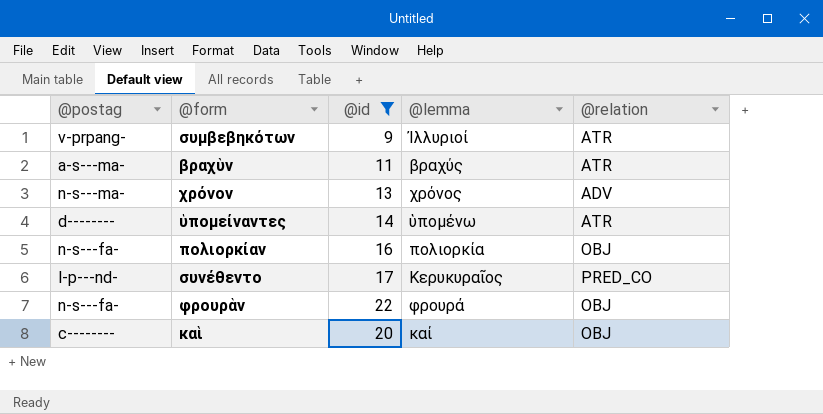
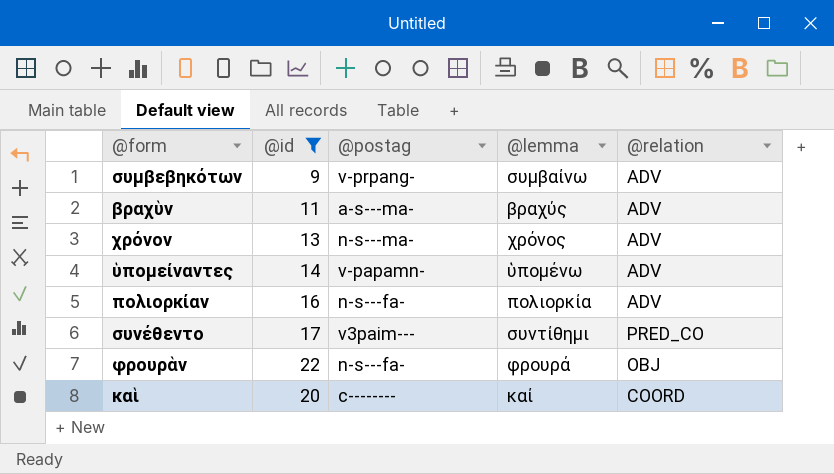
column @postag | position: 1 -> 3
συμβεβηκότων | @lemma: Ἰλλυριοί -> συμβαίνω
συμβεβηκότων | @relation: ATR -> ADV
βραχὺν | @relation: ATR -> ADV
ὑπομείναντες | @postag: d-------- -> v-papamn-
ὑπομείναντες | @relation: ATR -> ADV
πολιορκίαν | @relation: OBJ -> ADV
συνέθεντο | @postag: l-p---nd- -> v3paim---
συνέθεντο | @lemma: Κερυκυραῖος -> συντίθημι
καὶ | @relation: OBJ -> COORD

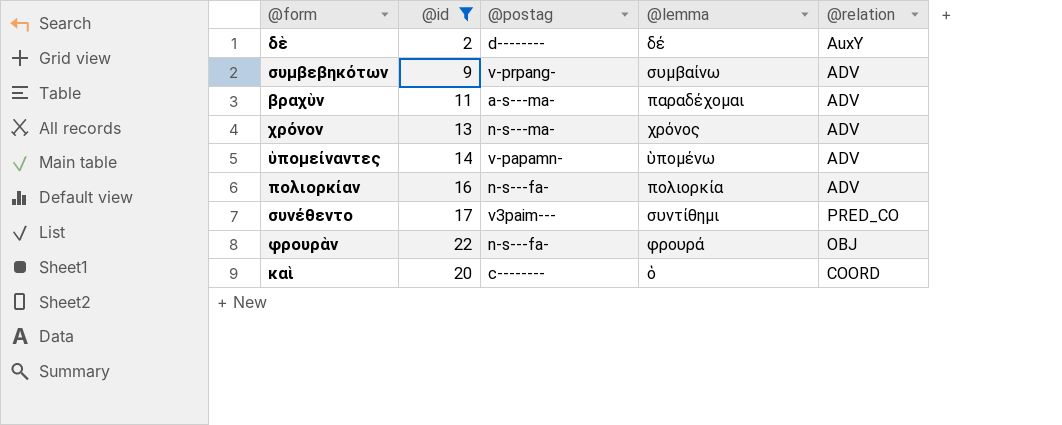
row δὲ: none -> 2 | d-------- | δέ | AuxY
βραχὺν | @lemma: βραχύς -> παραδέχομαι
καὶ | @lemma: καί -> ὁ

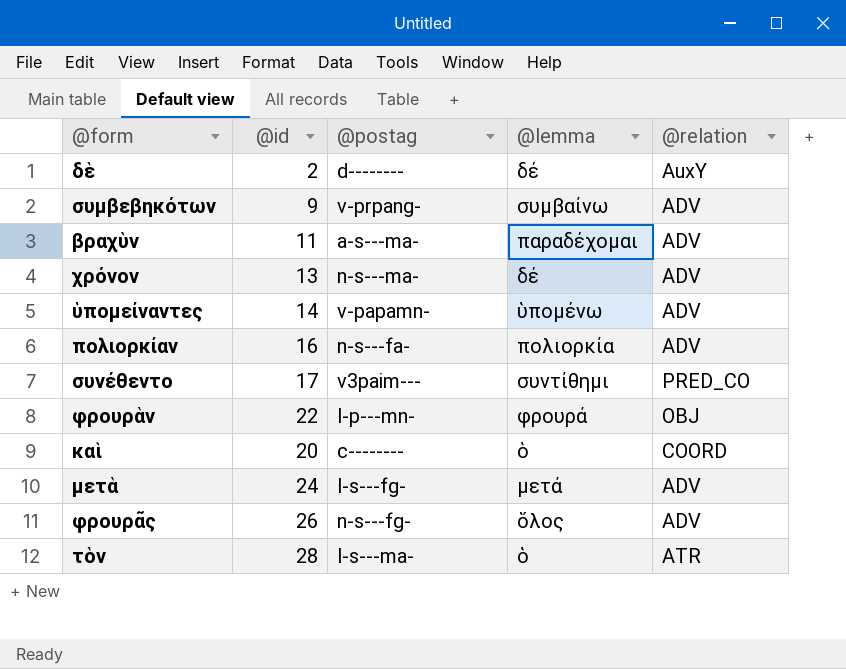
filter: @id <= 22 -> none
χρόνον | @lemma: χρόνος -> δέ
φρουρὰν | @postag: n-s---fa- -> l-p---mn-

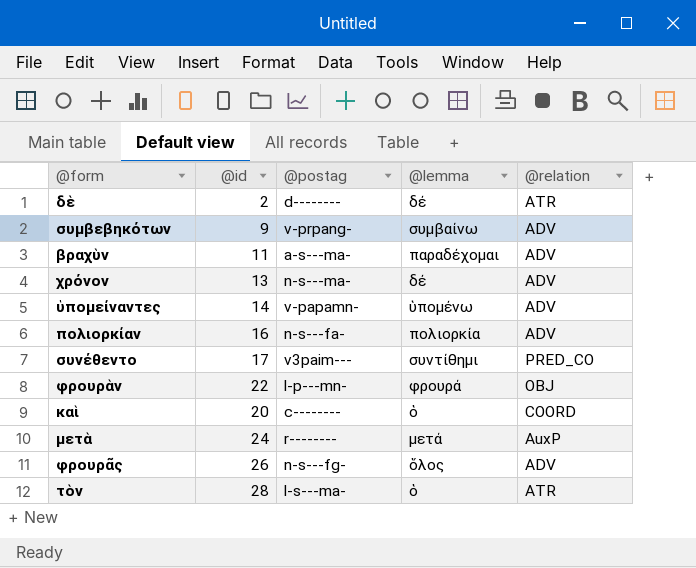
δὲ | @relation: AuxY -> ATR
μετὰ | @postag: l-s---fg- -> r--------
μετὰ | @relation: ADV -> AuxP

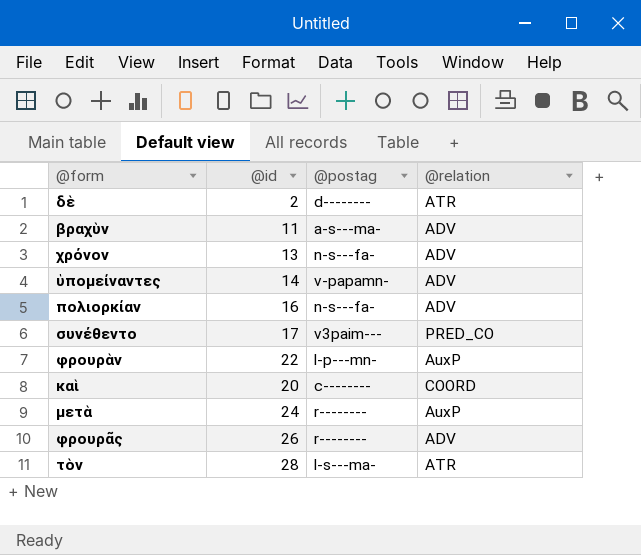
column @lemma | position: 4 -> none
row συμβεβηκότων: 9 | v-prpang- | συμβαίνω | ADV -> none
χρόνον | @postag: n-s---ma- -> n-s---fa-
φρουρὰν | @relation: OBJ -> AuxP
φρουρᾶς | @postag: n-s---fg- -> r--------

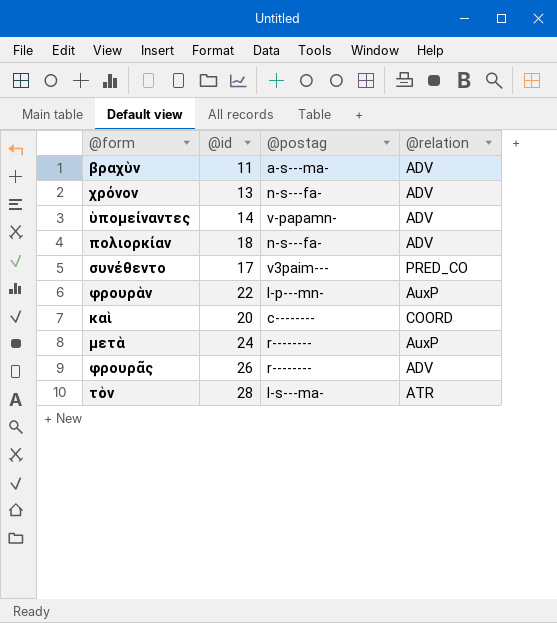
row δὲ: 2 | d-------- | ATR -> none
πολιορκίαν | @id: 16 -> 18

